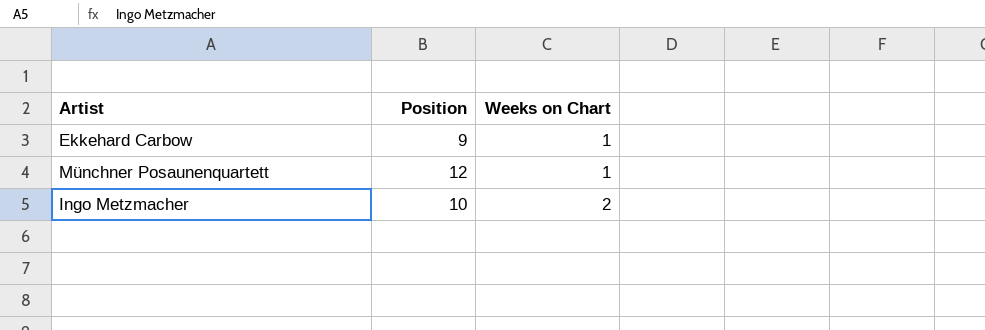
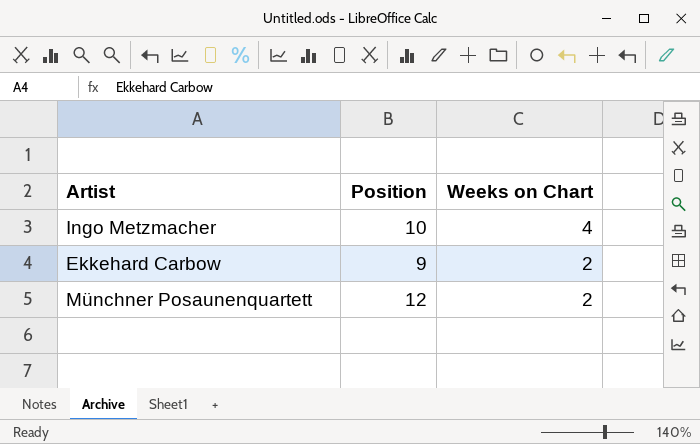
row order: Weeks on Chart ascending -> Weeks on Chart descending
Ingo Metzmacher | Weeks on Chart: 2 -> 4
Ekkehard Carbow | Weeks on Chart: 1 -> 2
Münchner Posaunenquartett | Weeks on Chart: 1 -> 2

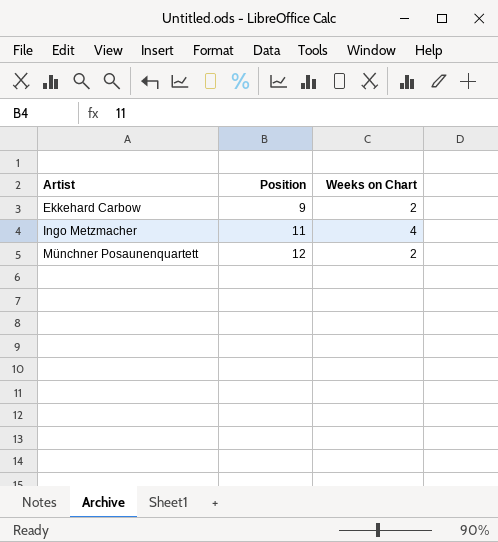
row order: Weeks on Chart descending -> Artist ascending
Ingo Metzmacher | Position: 10 -> 11

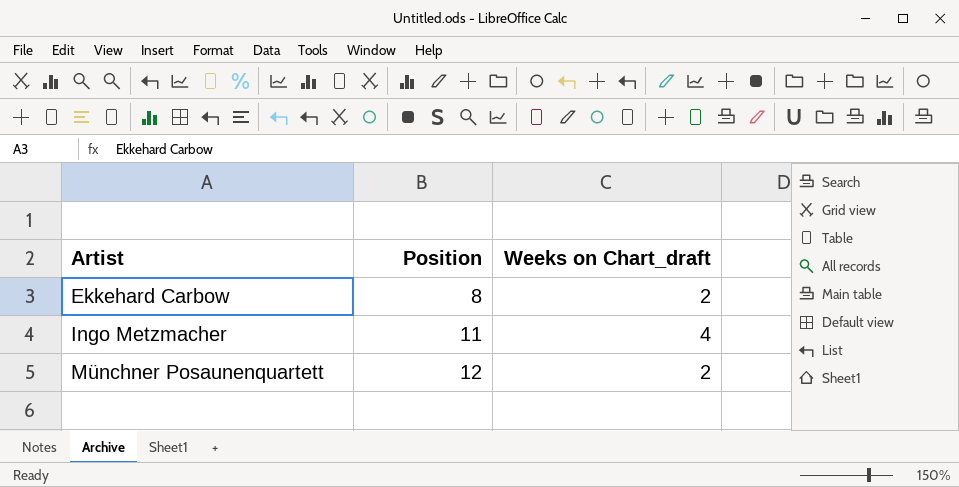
column name: Weeks on Chart -> Weeks on Chart_draft
Ekkehard Carbow | Position: 9 -> 8

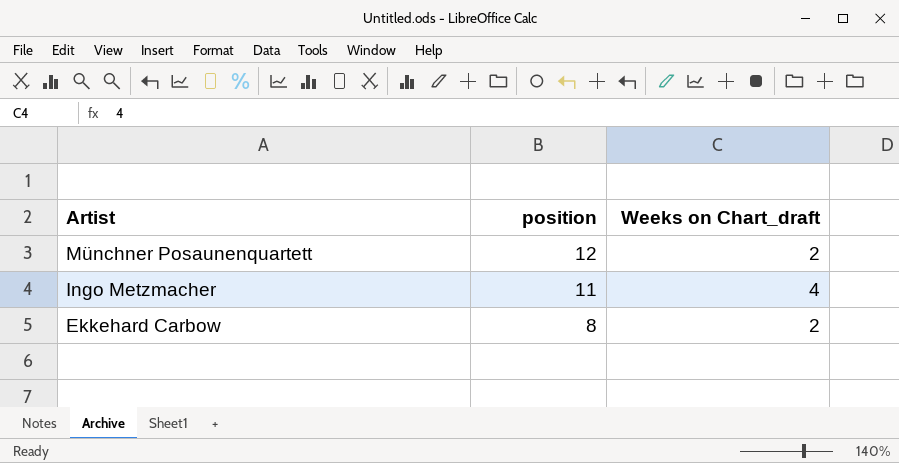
row order: Artist ascending -> Artist descending
column name: Position -> position

